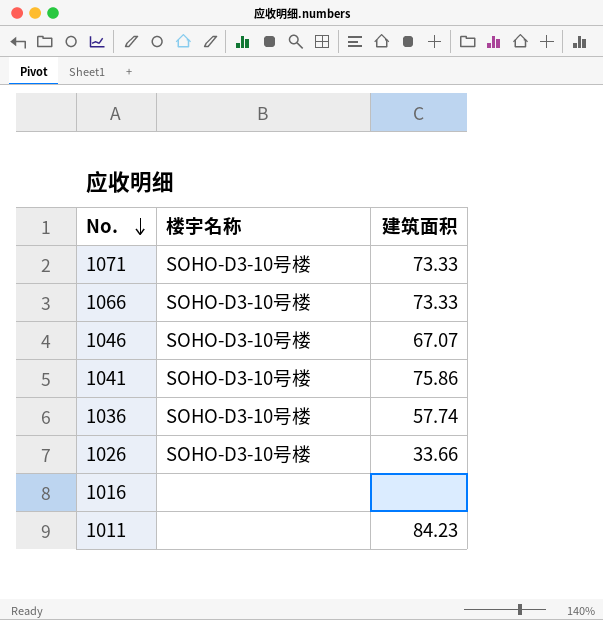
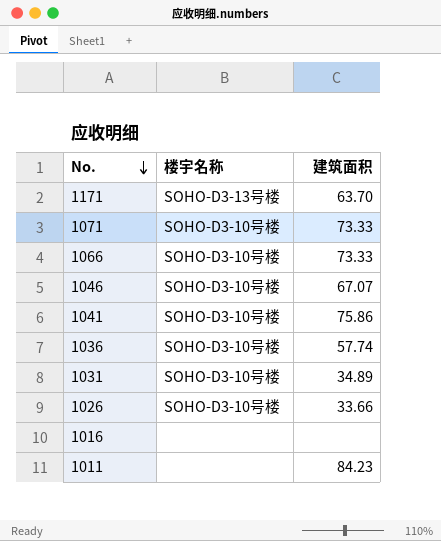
row 1171: none -> SOHO-D3-13号楼 | 63.70
row 1031: none -> SOHO-D3-10号楼 | 34.89

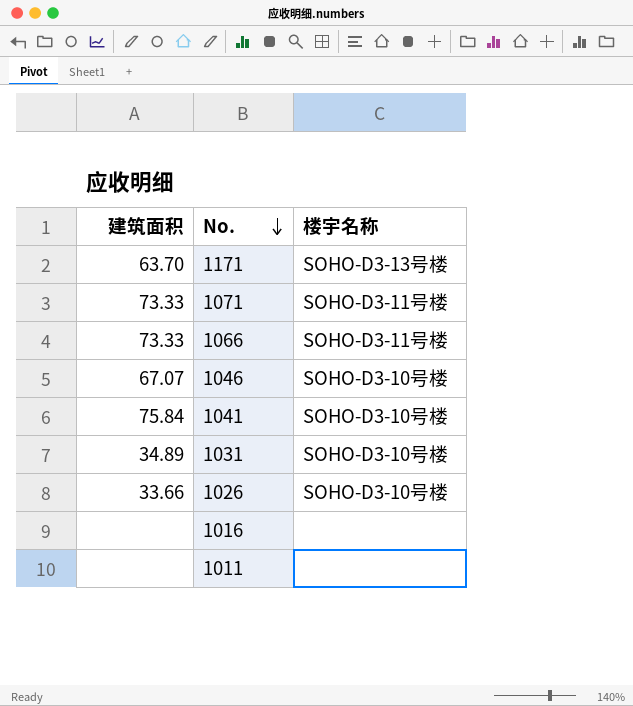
column 建筑面积 | position: 3 -> 1
row 1036: SOHO-D3-10号楼 | 57.74 -> none
1071 | 楼宇名称: SOHO-D3-10号楼 -> SOHO-D3-11号楼
1066 | 楼宇名称: SOHO-D3-10号楼 -> SOHO-D3-11号楼
1041 | 建筑面积: 75.86 -> 75.84
1011 | 建筑面积: 84.23 -> none

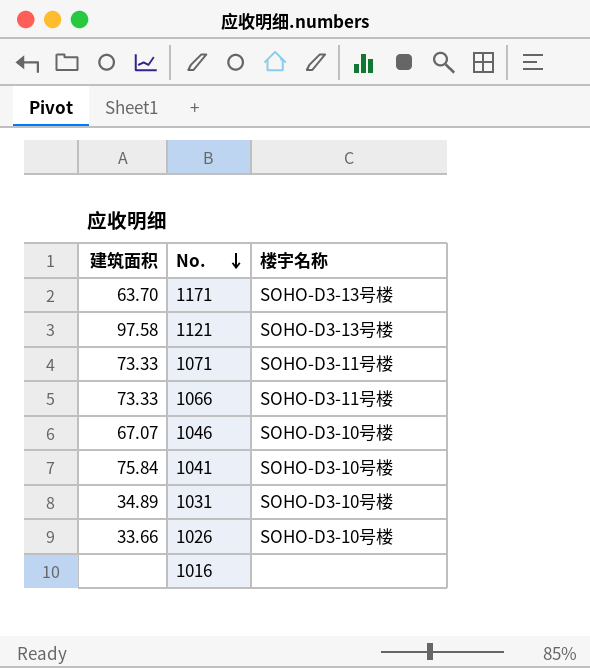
row 1011: none | none -> none
row 1121: none -> 97.58 | SOHO-D3-13号楼

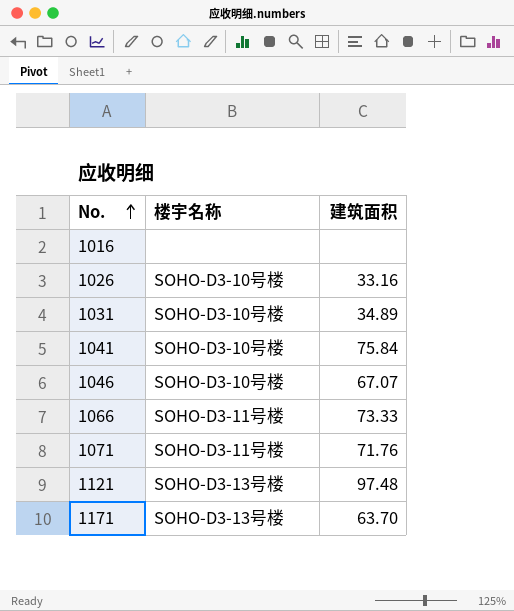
row order: No. descending -> No. ascending
column 建筑面积 | position: 1 -> 3
1026 | 建筑面积: 33.66 -> 33.16
1071 | 建筑面积: 73.33 -> 71.76
1121 | 建筑面积: 97.58 -> 97.48

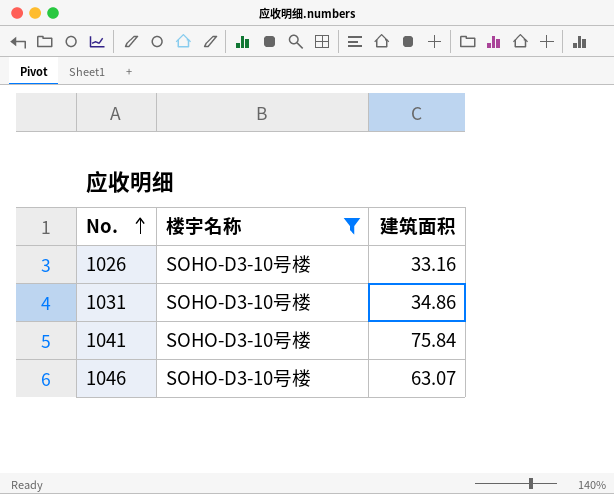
filter: none -> 楼宇名称 = SOHO-D3-10号楼
1031 | 建筑面积: 34.89 -> 34.86
1046 | 建筑面积: 67.07 -> 63.07

